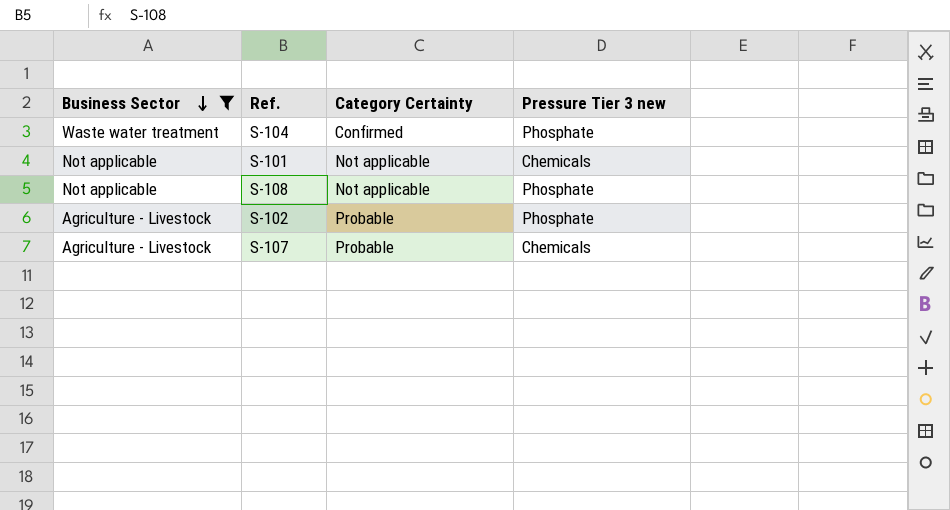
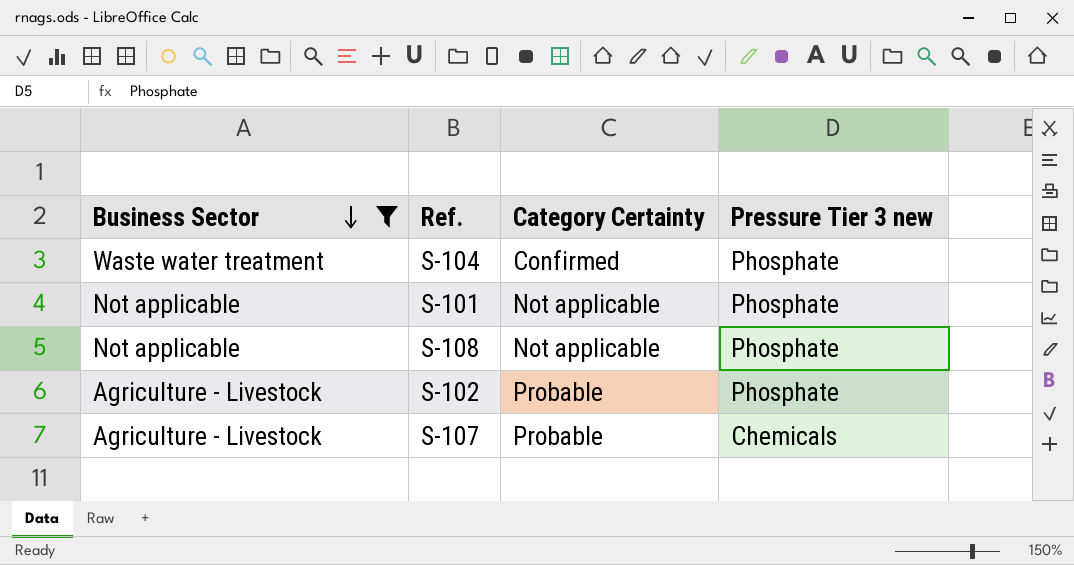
S-101 | Pressure Tier 3 new: Chemicals -> Phosphate

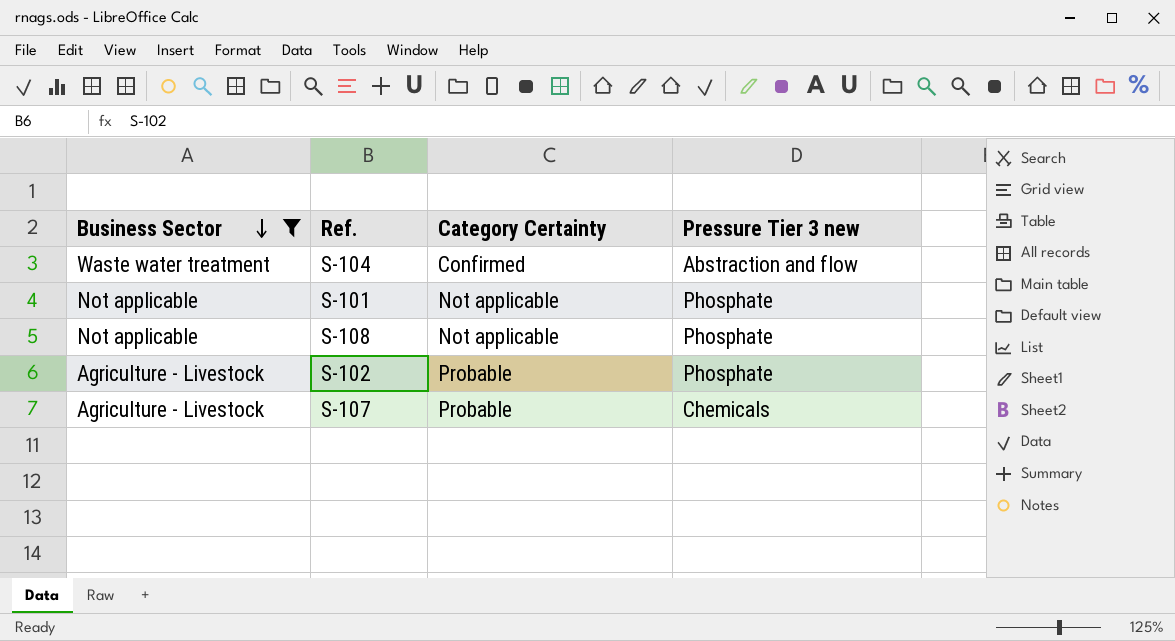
S-104 | Pressure Tier 3 new: Phosphate -> Abstraction and flow

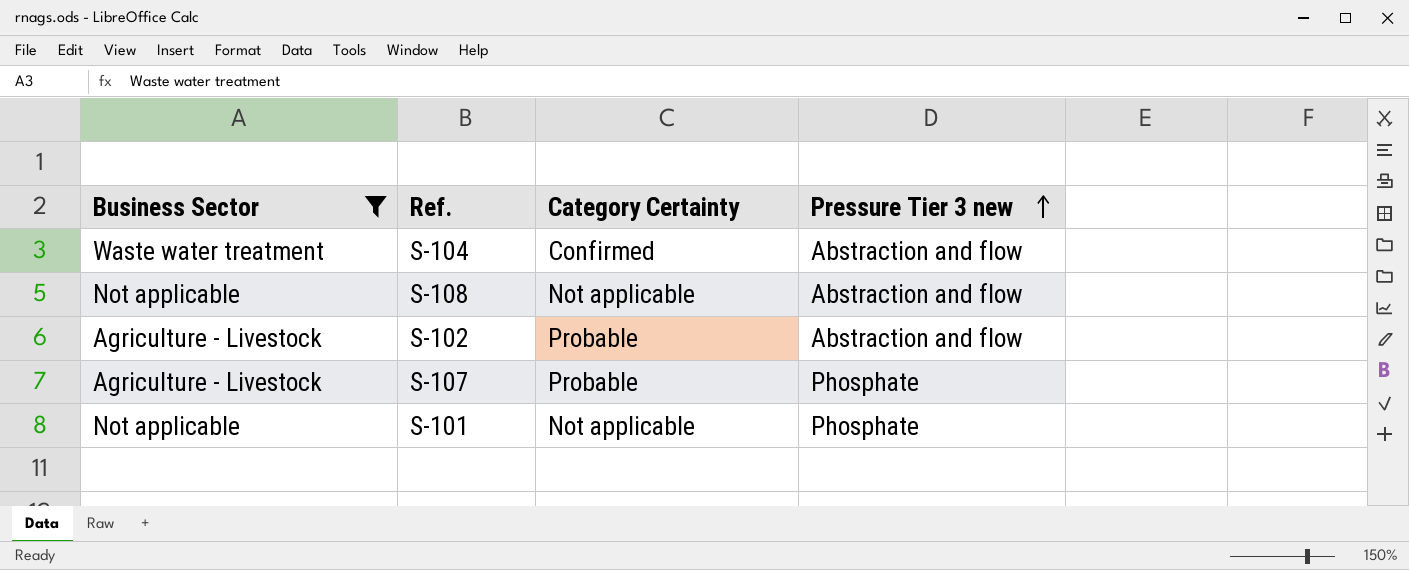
row order: Business Sector descending -> Pressure Tier 3 new ascending
S-108 | Pressure Tier 3 new: Phosphate -> Abstraction and flow
S-102 | Pressure Tier 3 new: Phosphate -> Abstraction and flow
S-107 | Pressure Tier 3 new: Chemicals -> Phosphate

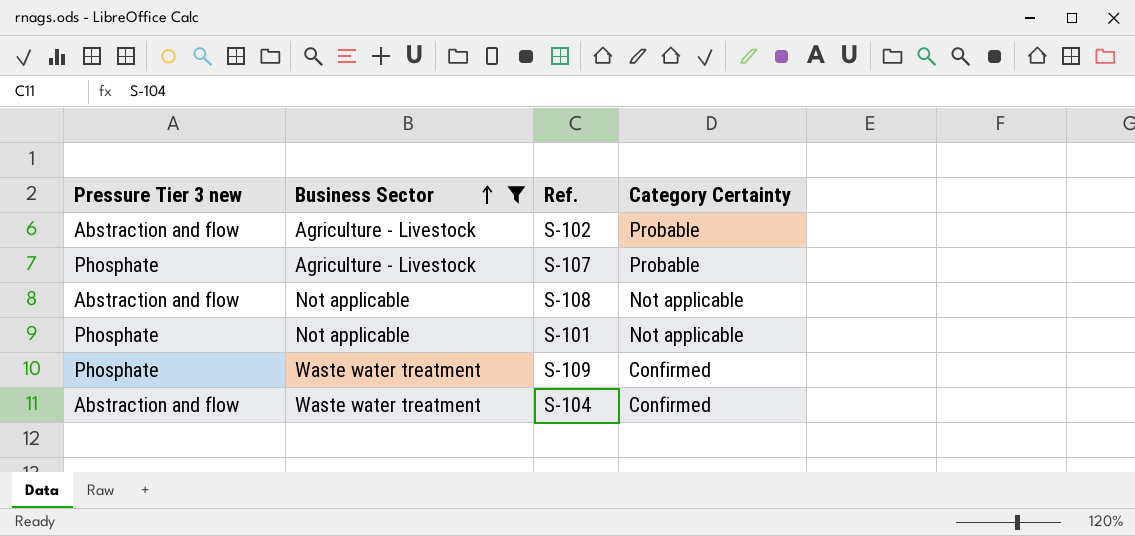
row order: Pressure Tier 3 new ascending -> Business Sector ascending
column Pressure Tier 3 new | position: 4 -> 1
row S-109: none -> Phosphate | Waste water treatment | Confirmed

